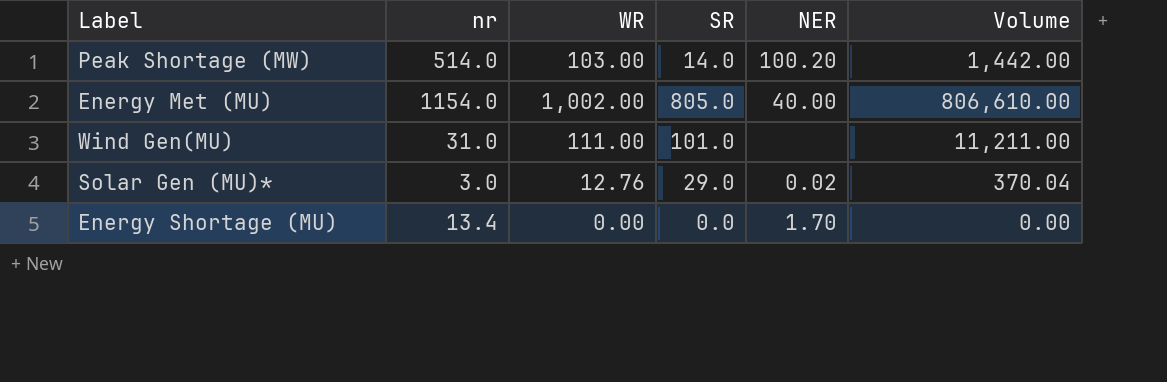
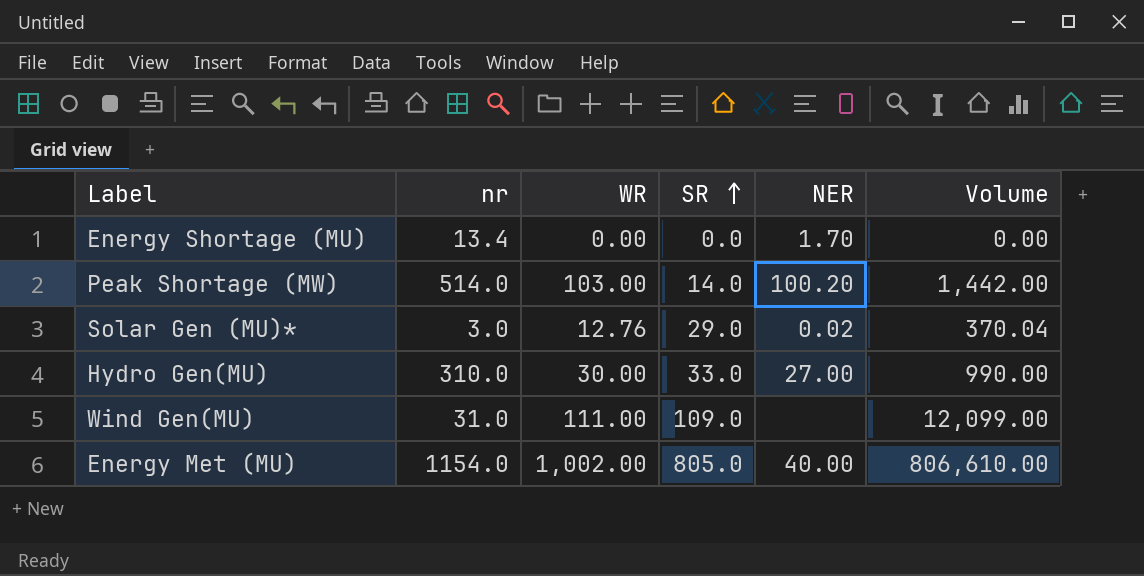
row order: none -> SR ascending
row Hydro Gen(MU): none -> 310.0 | 30.00 | 33.0 | 27.00 | 990.00
Wind Gen(MU) | SR: 101.0 -> 109.0
Wind Gen(MU) | Volume: 11,211.00 -> 12,099.00

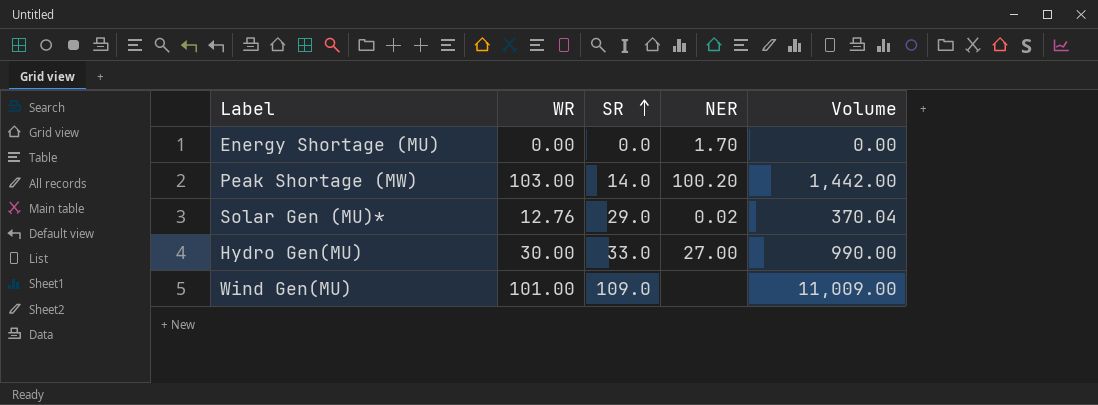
column nr | position: 2 -> none
row Energy Met (MU): 1154.0 | 1,002.00 | 805.0 | 40.00 | 806,610.00 -> none
Wind Gen(MU) | WR: 111.00 -> 101.00
Wind Gen(MU) | Volume: 12,099.00 -> 11,009.00

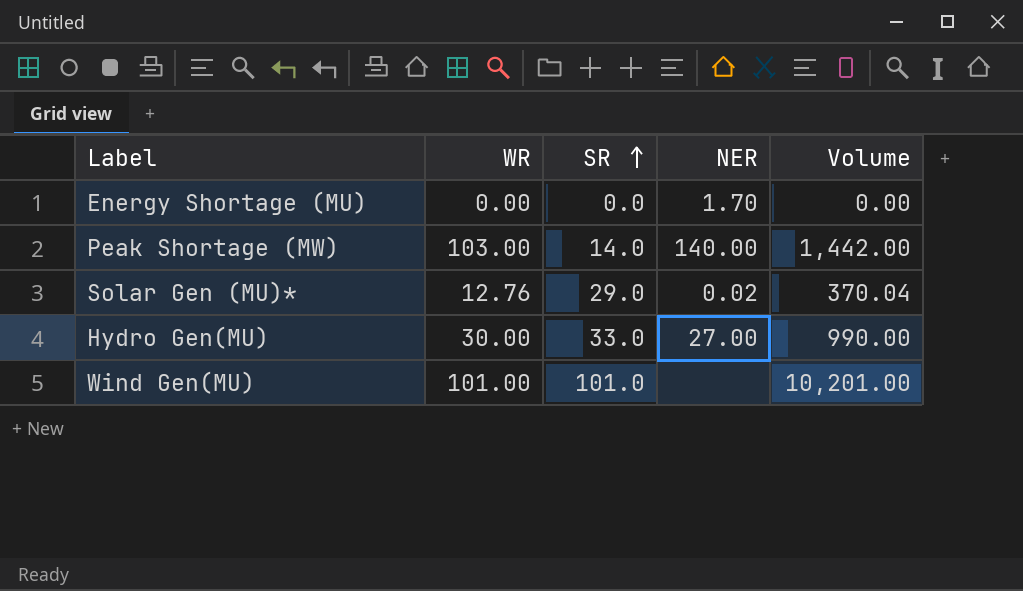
Peak Shortage (MW) | NER: 100.20 -> 140.00
Wind Gen(MU) | SR: 109.0 -> 101.0
Wind Gen(MU) | Volume: 11,009.00 -> 10,201.00

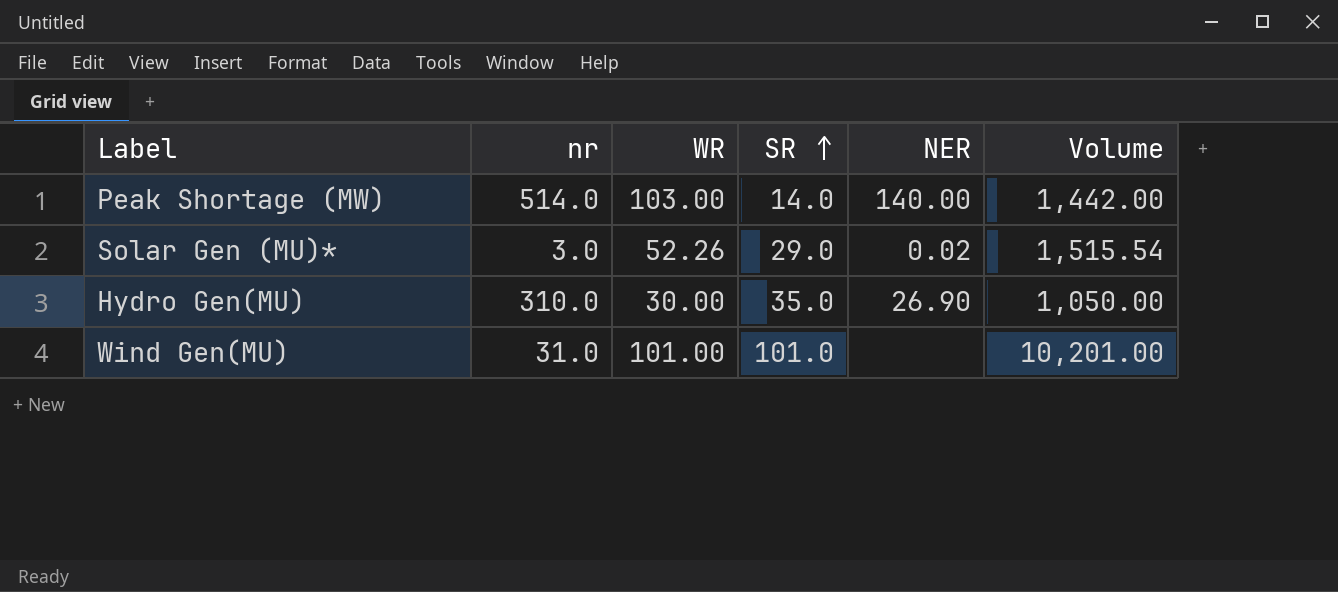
column nr | position: none -> 2
row Energy Shortage (MU): 0.00 | 0.0 | 1.70 | 0.00 -> none
Solar Gen (MU)* | WR: 12.76 -> 52.26
Solar Gen (MU)* | Volume: 370.04 -> 1,515.54
Hydro Gen(MU) | SR: 33.0 -> 35.0
Hydro Gen(MU) | NER: 27.00 -> 26.90
Hydro Gen(MU) | Volume: 990.00 -> 1,050.00

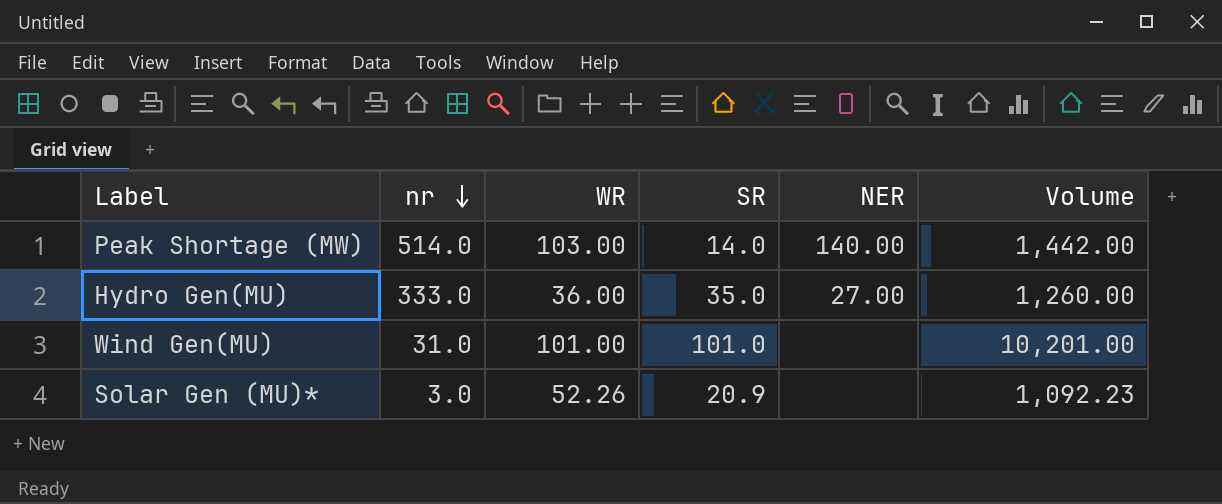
row order: SR ascending -> nr descending
Hydro Gen(MU) | nr: 310.0 -> 333.0
Hydro Gen(MU) | WR: 30.00 -> 36.00
Hydro Gen(MU) | NER: 26.90 -> 27.00
Hydro Gen(MU) | Volume: 1,050.00 -> 1,260.00
Solar Gen (MU)* | SR: 29.0 -> 20.9
Solar Gen (MU)* | NER: 0.02 -> none
Solar Gen (MU)* | Volume: 1,515.54 -> 1,092.23

